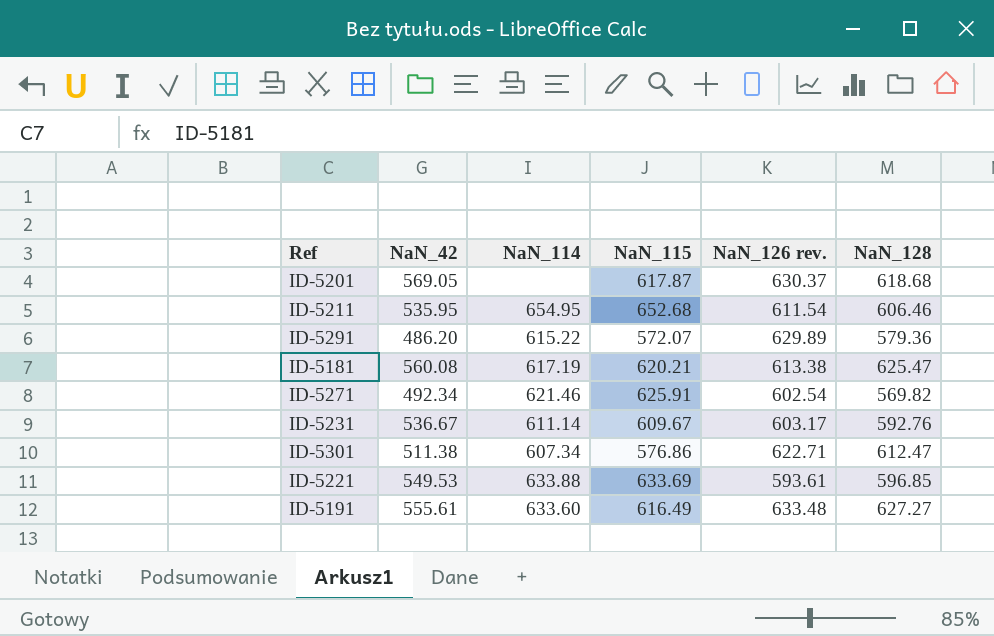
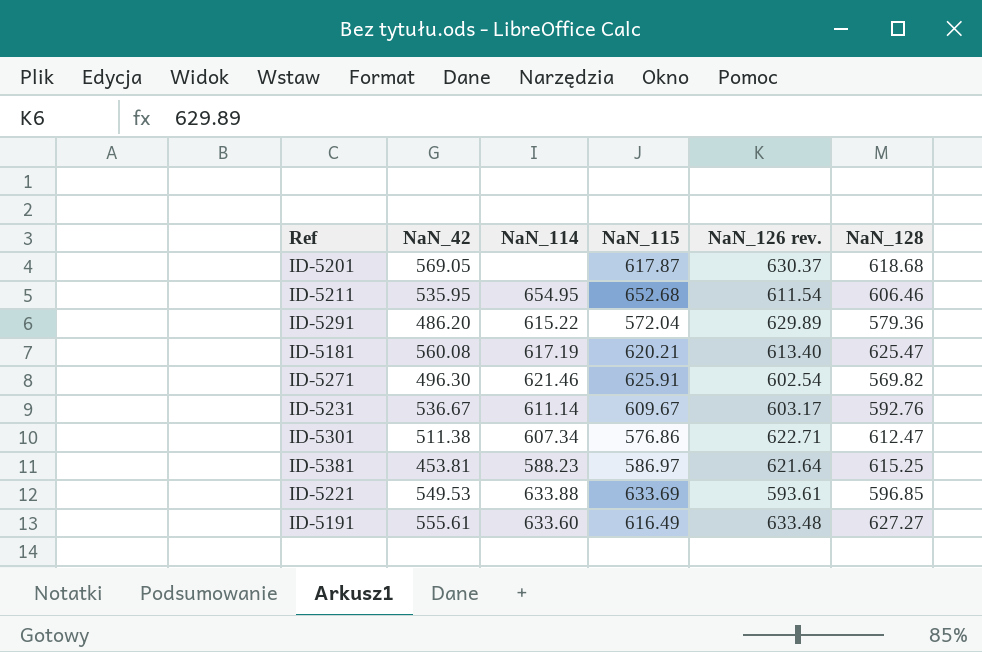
ID-5291 | NaN_115: 572.07 -> 572.04
ID-5181 | NaN_126 rev.: 613.38 -> 613.40
ID-5271 | NaN_42: 492.34 -> 496.30
row ID-5381: none -> 453.81 | 588.23 | 586.97 | 621.64 | 615.25

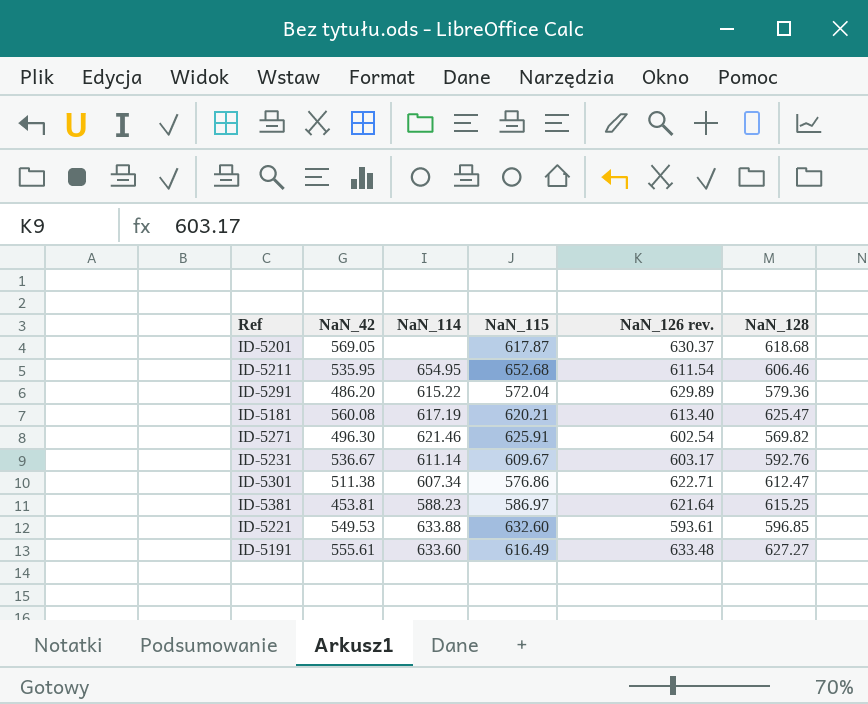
ID-5221 | NaN_115: 633.69 -> 632.60

